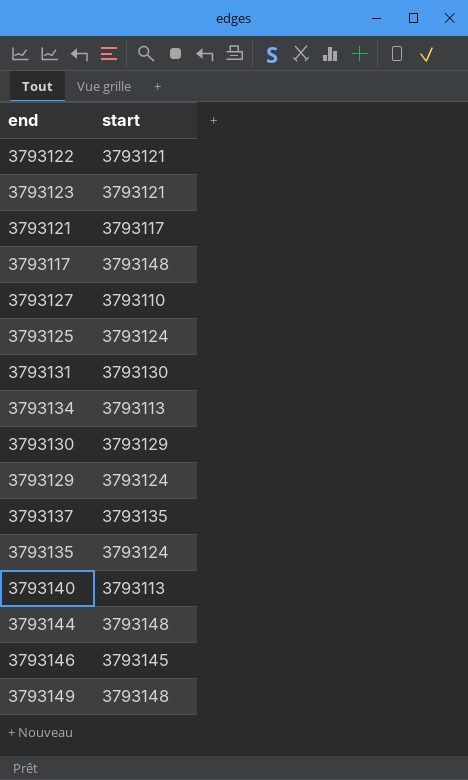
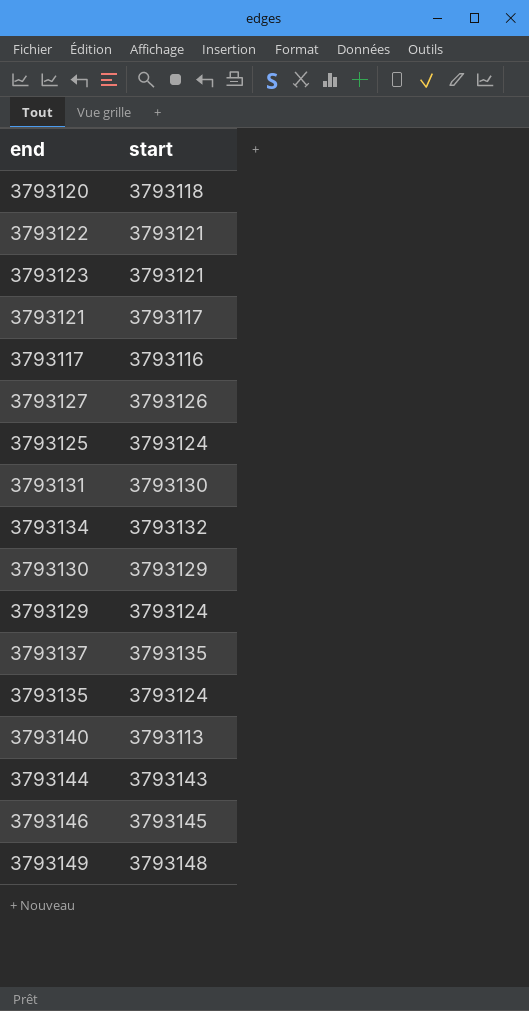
row 3793120: none -> 3793118
3793117 | start: 3793148 -> 3793116
3793127 | start: 3793110 -> 3793126
3793134 | start: 3793113 -> 3793132
3793144 | start: 3793148 -> 3793143

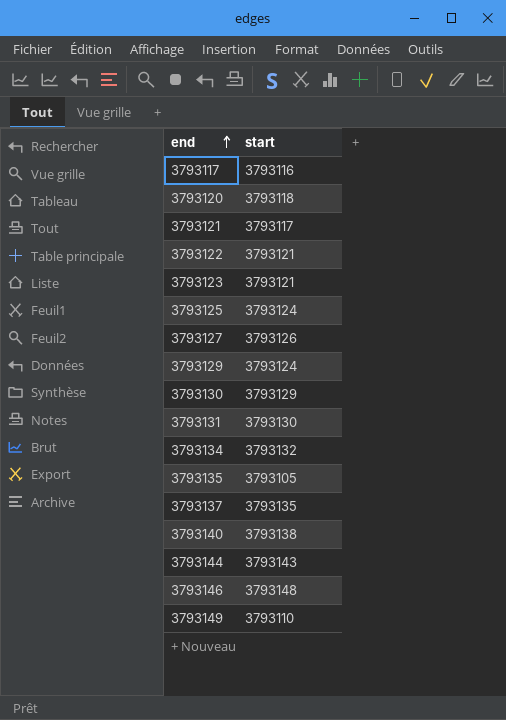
row order: none -> end ascending
3793135 | start: 3793124 -> 3793105
3793140 | start: 3793113 -> 3793138
3793146 | start: 3793145 -> 3793148
3793149 | start: 3793148 -> 3793110

